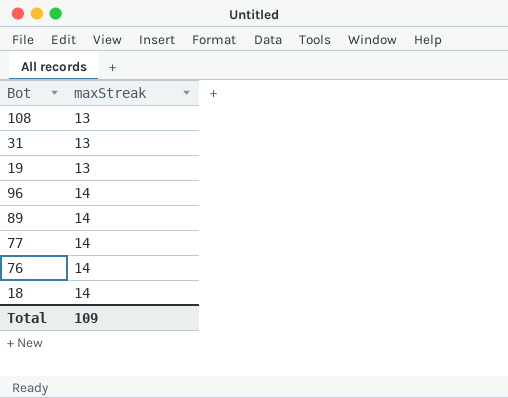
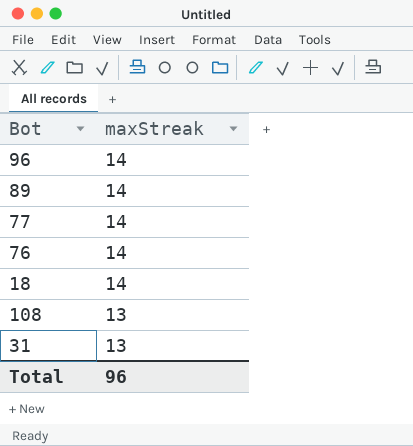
row order: maxStreak ascending -> maxStreak descending
row 19: 13 -> none
Total | maxStreak: 109 -> 96

